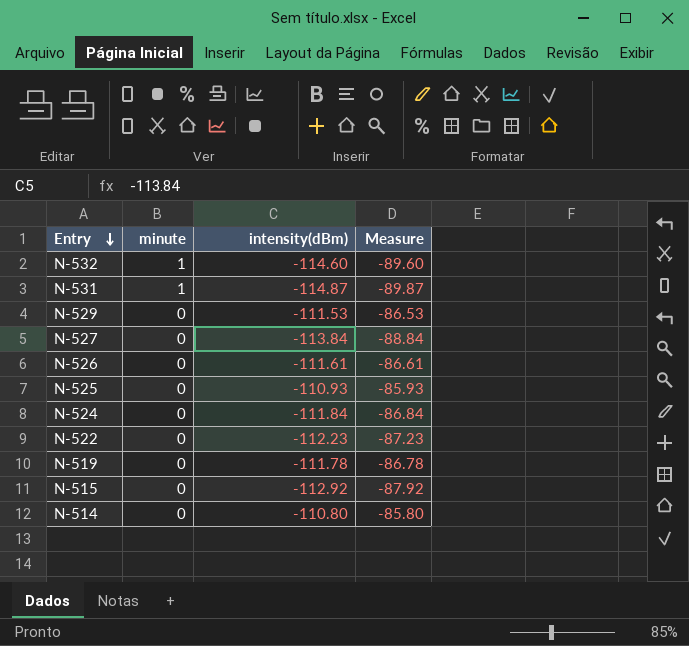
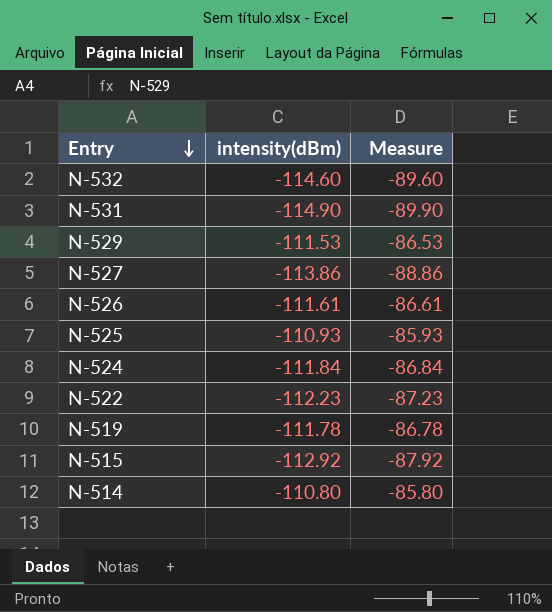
column minute | position: 2 -> none
N-531 | intensity(dBm): -114.87 -> -114.90
N-531 | Measure: -89.87 -> -89.90
N-527 | intensity(dBm): -113.84 -> -113.86
N-527 | Measure: -88.84 -> -88.86

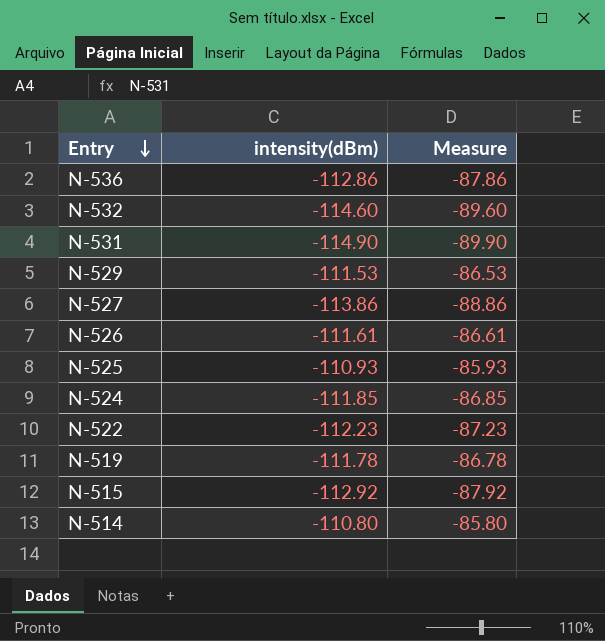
row N-536: none -> -112.86 | -87.86
N-524 | intensity(dBm): -111.84 -> -111.85
N-524 | Measure: -86.84 -> -86.85

